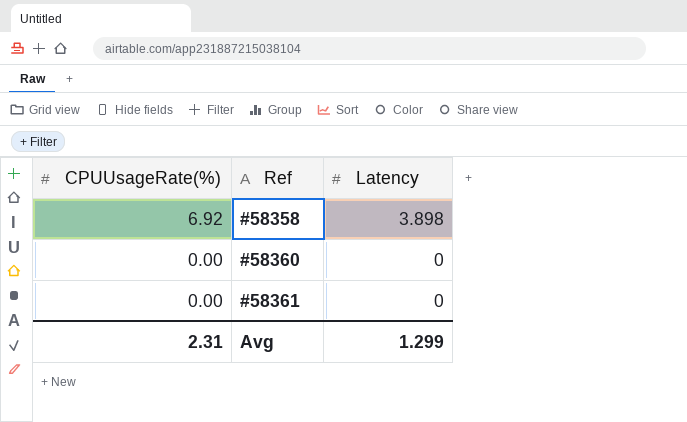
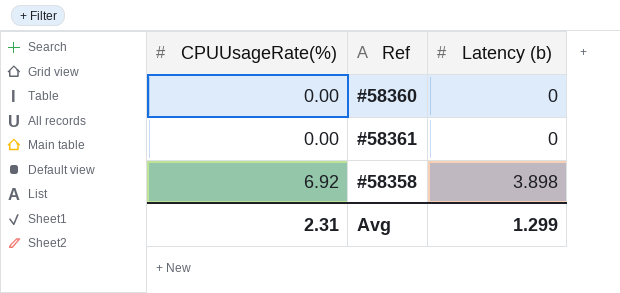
row order: CPUUsageRate(%) descending -> CPUUsageRate(%) ascending
column name: Latency -> Latency (b)

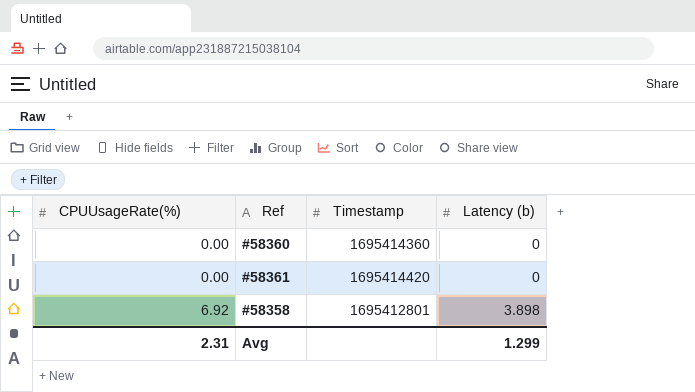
column Timestamp | position: none -> 3

